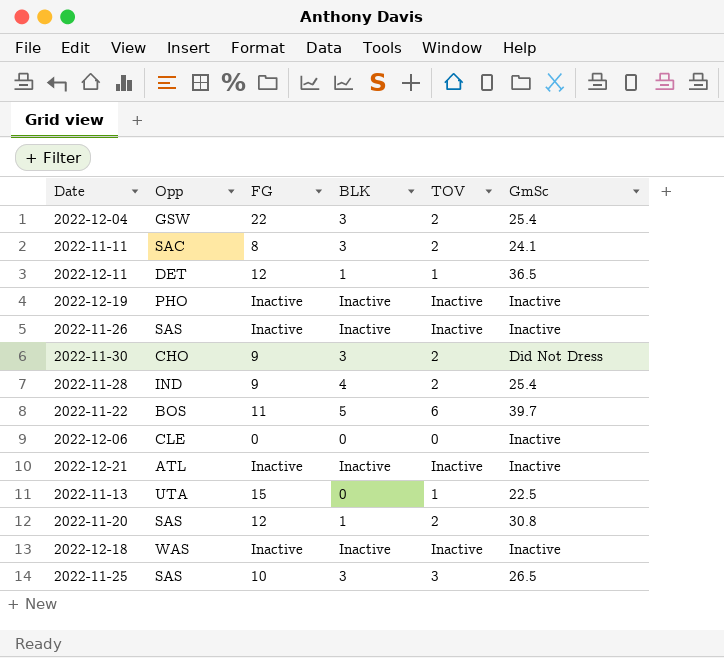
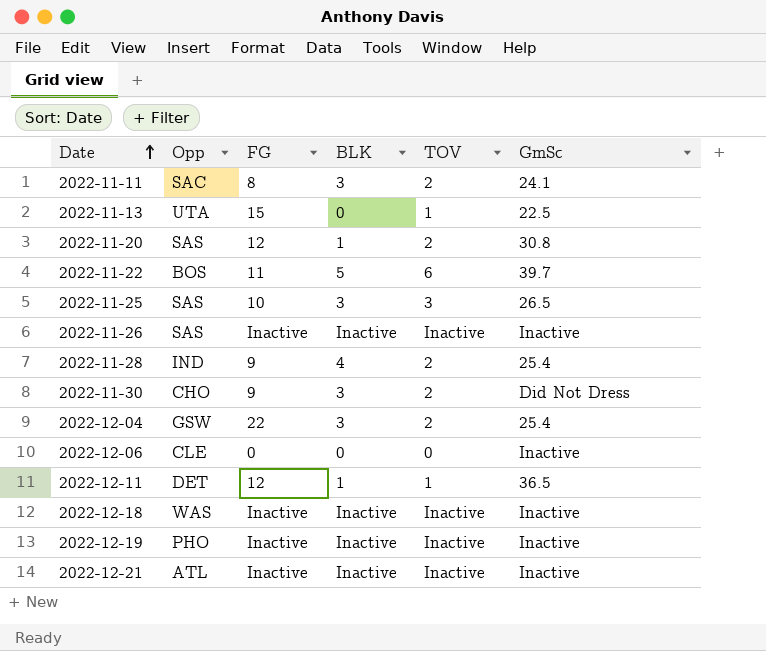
row order: none -> Date ascending

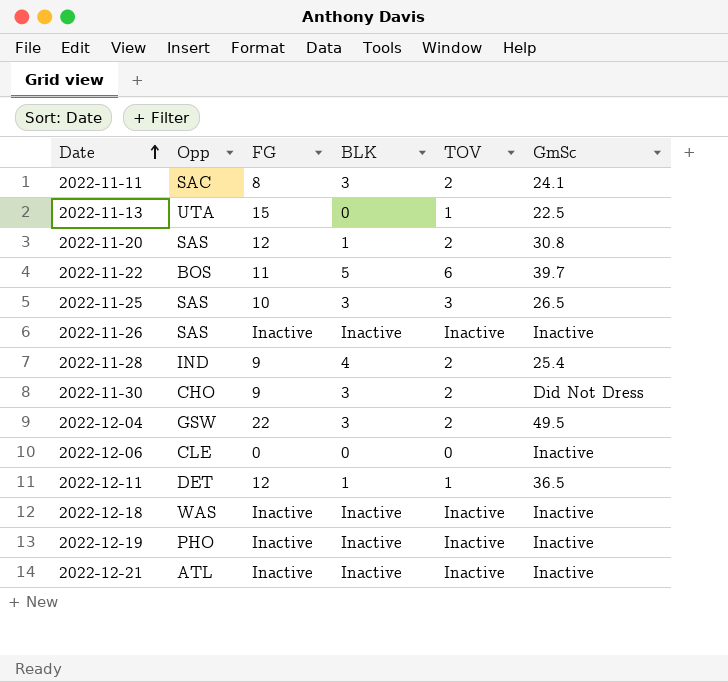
2022-12-04 | GmSc: 25.4 -> 49.5

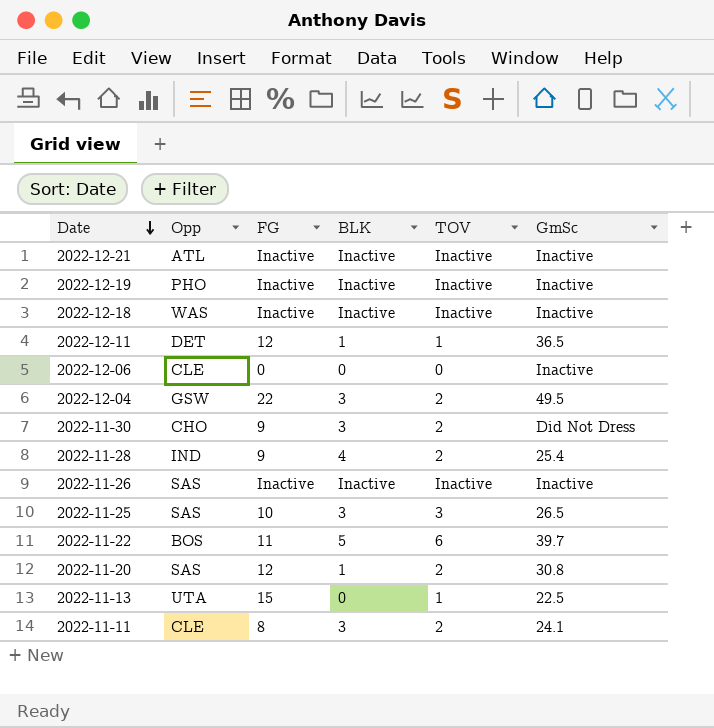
row order: Date ascending -> Date descending
2022-11-11 | Opp: SAC -> CLE

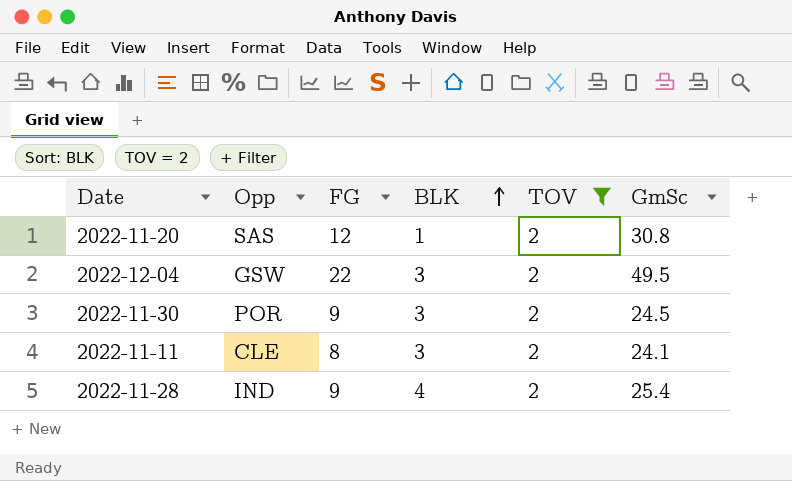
filter: none -> TOV = 2
row order: Date descending -> BLK ascending
2022-11-30 | Opp: CHO -> POR
2022-11-30 | GmSc: Did Not Dress -> 24.5

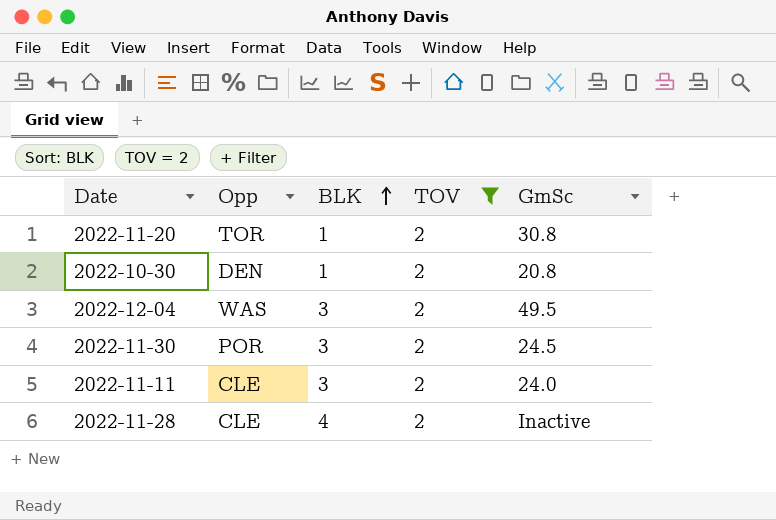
column FG | position: 3 -> none
2022-11-20 | Opp: SAS -> TOR
row 2022-10-30: none -> DEN | 1 | 2 | 20.8
2022-12-04 | Opp: GSW -> WAS
2022-11-11 | GmSc: 24.1 -> 24.0
2022-11-28 | Opp: IND -> CLE
2022-11-28 | GmSc: 25.4 -> Inactive

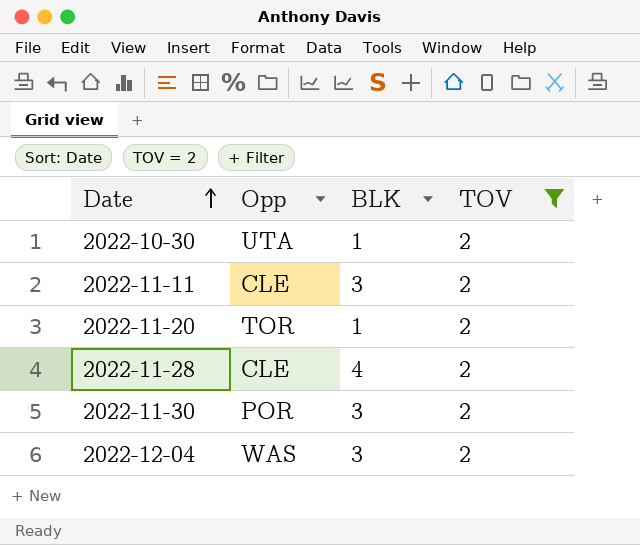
row order: BLK ascending -> Date ascending
column GmSc | position: 5 -> none
2022-10-30 | Opp: DEN -> UTA

